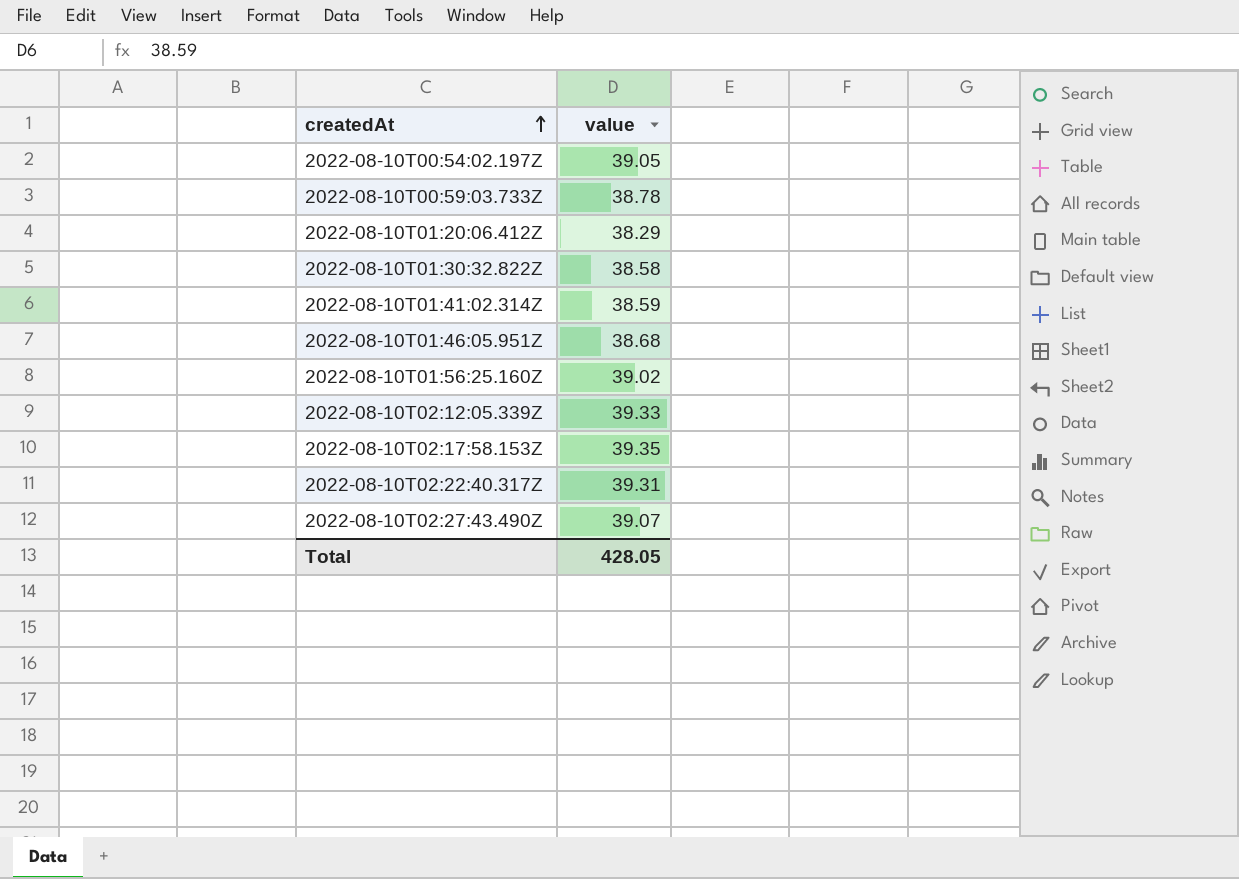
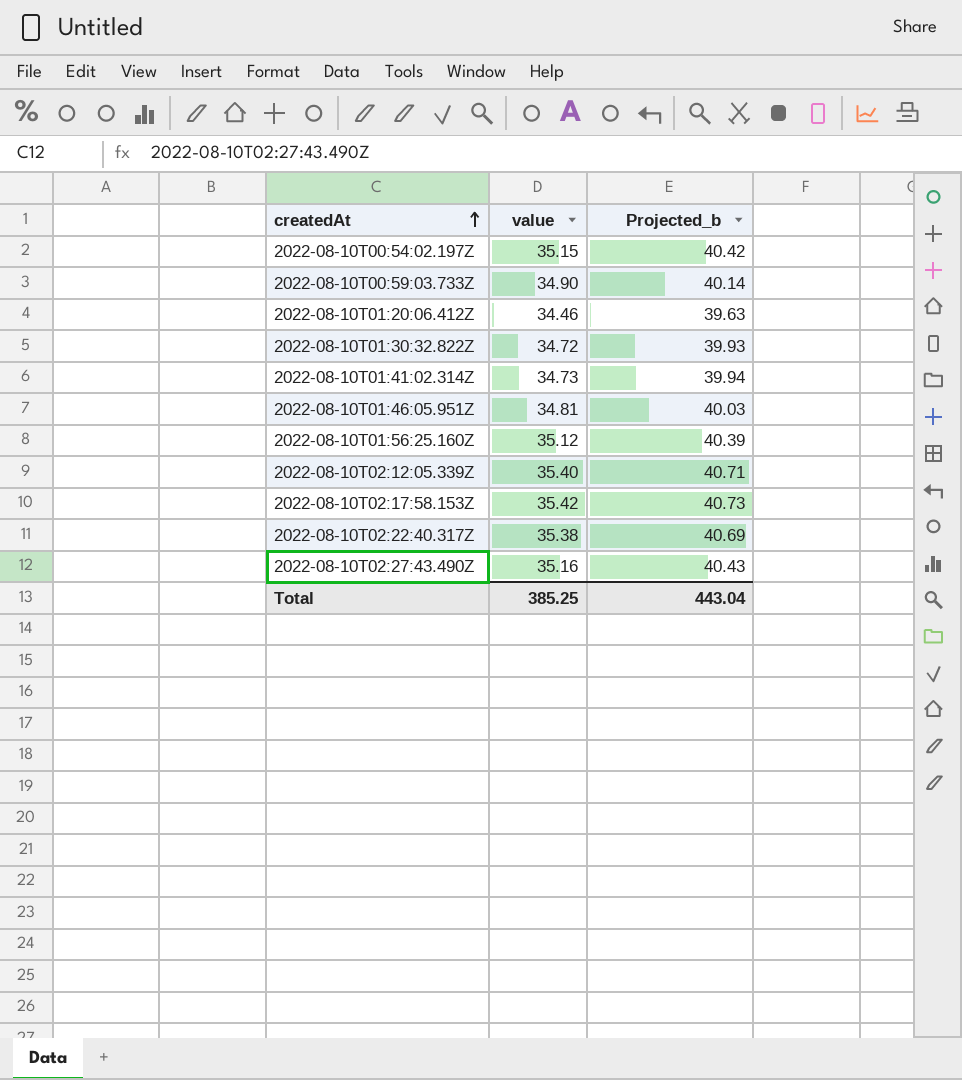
column Projected_b | formula: none -> [value] * 1.15
2022-08-10T00:54:02.197Z | value: 39.05 -> 35.15
2022-08-10T00:59:03.733Z | value: 38.78 -> 34.90
2022-08-10T01:20:06.412Z | value: 38.29 -> 34.46
2022-08-10T01:30:32.822Z | value: 38.58 -> 34.72
2022-08-10T01:41:02.314Z | value: 38.59 -> 34.73
2022-08-10T01:46:05.951Z | value: 38.68 -> 34.81
2022-08-10T01:56:25.160Z | value: 39.02 -> 35.12
2022-08-10T02:12:05.339Z | value: 39.33 -> 35.40
2022-08-10T02:17:58.153Z | value: 39.35 -> 35.42
2022-08-10T02:22:40.317Z | value: 39.31 -> 35.38
2022-08-10T02:27:43.490Z | value: 39.07 -> 35.16
Total | value: 428.05 -> 385.25

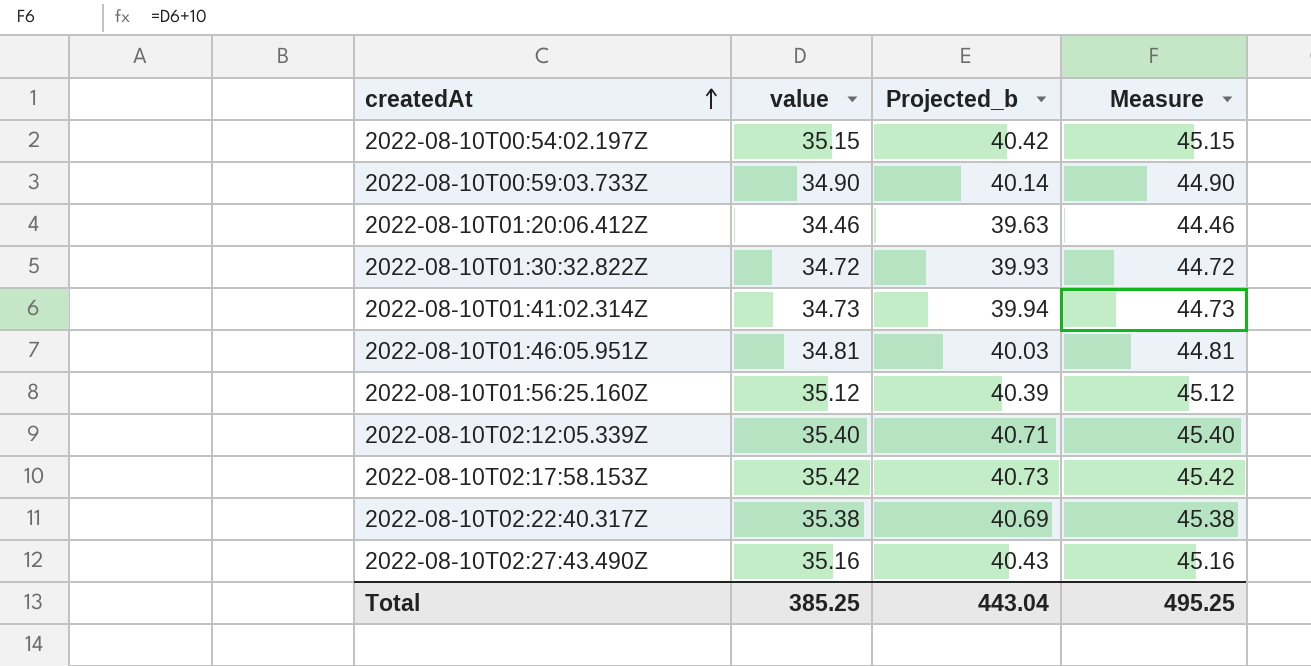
column Measure | formula: none -> [value] + 10

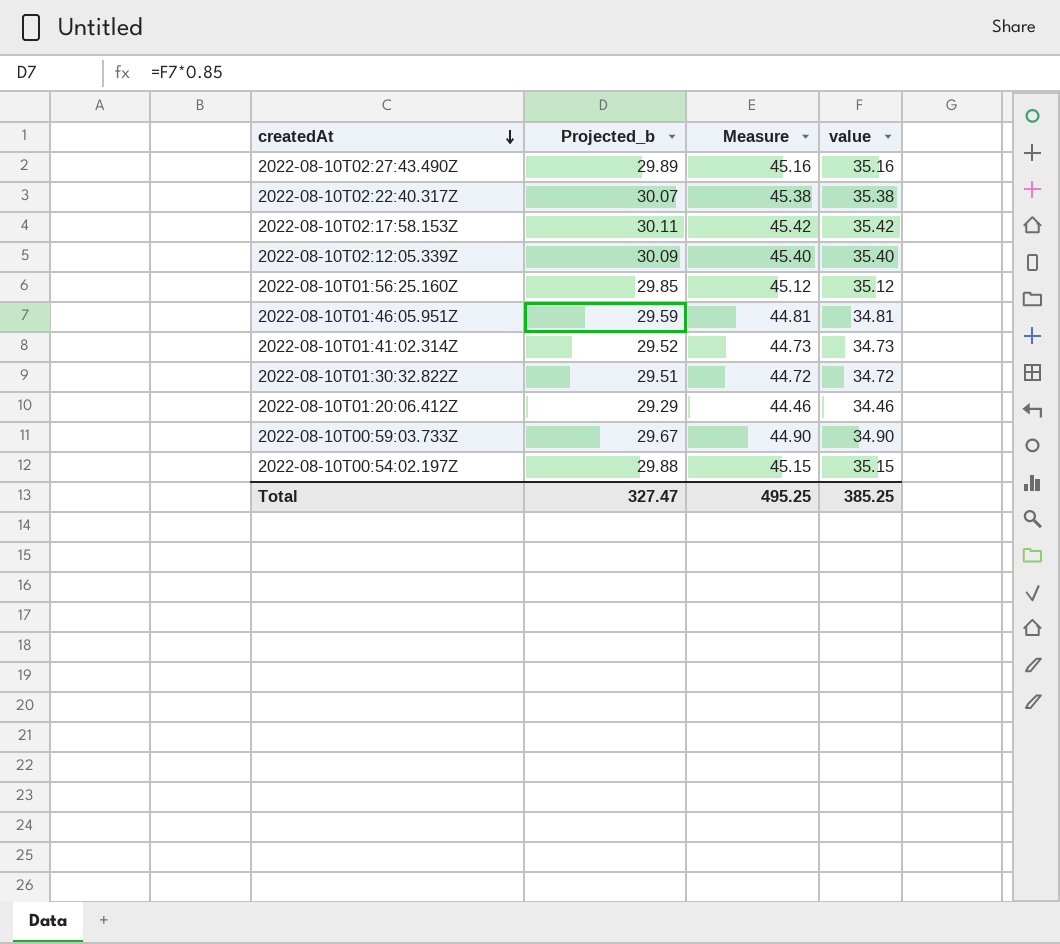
row order: createdAt ascending -> createdAt descending
column Projected_b | formula: [value] * 1.15 -> [value] * 0.85
column value | position: 2 -> 4
Total | Projected_b: 443.04 -> 327.47

